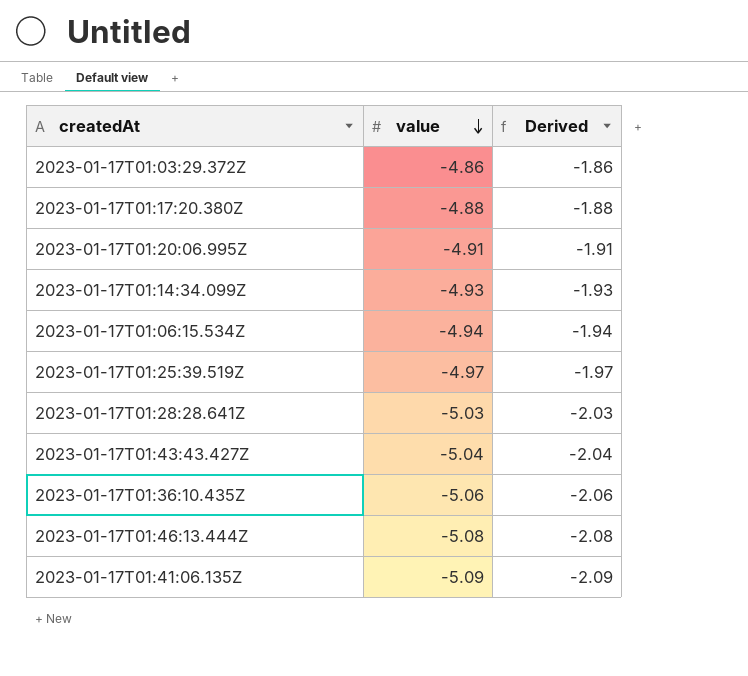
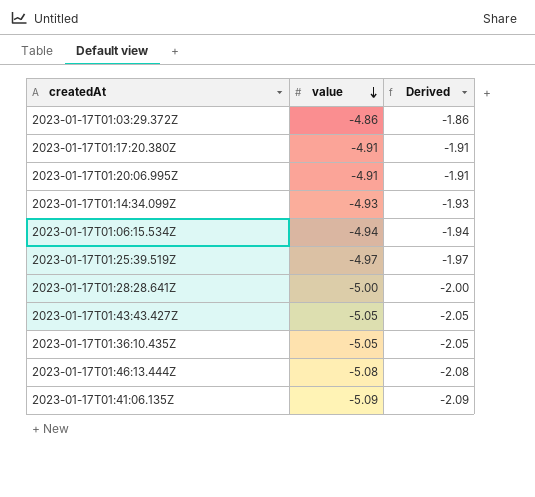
2023-01-17T01:17:20.380Z | value: -4.88 -> -4.91
2023-01-17T01:17:20.380Z | Derived: -1.88 -> -1.91
2023-01-17T01:28:28.641Z | value: -5.03 -> -5.00
2023-01-17T01:28:28.641Z | Derived: -2.03 -> -2.00
2023-01-17T01:43:43.427Z | value: -5.04 -> -5.05
2023-01-17T01:43:43.427Z | Derived: -2.04 -> -2.05
2023-01-17T01:36:10.435Z | value: -5.06 -> -5.05
2023-01-17T01:36:10.435Z | Derived: -2.06 -> -2.05

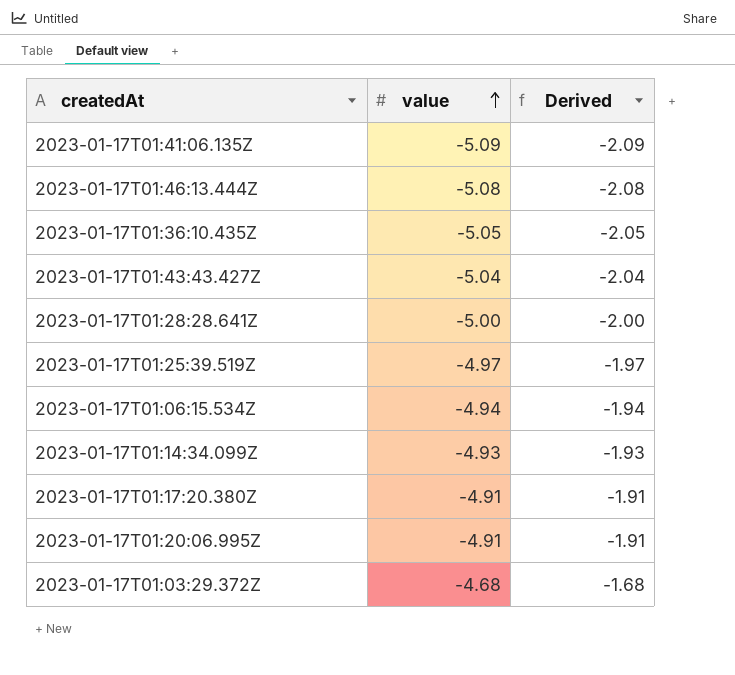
row order: value descending -> value ascending
2023-01-17T01:43:43.427Z | value: -5.05 -> -5.04
2023-01-17T01:43:43.427Z | Derived: -2.05 -> -2.04
2023-01-17T01:03:29.372Z | value: -4.86 -> -4.68
2023-01-17T01:03:29.372Z | Derived: -1.86 -> -1.68

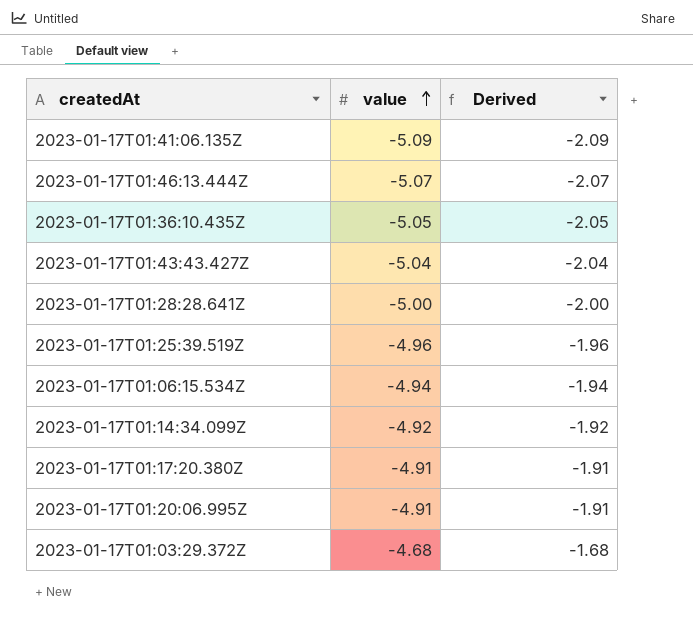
2023-01-17T01:46:13.444Z | value: -5.08 -> -5.07
2023-01-17T01:46:13.444Z | Derived: -2.08 -> -2.07
2023-01-17T01:25:39.519Z | value: -4.97 -> -4.96
2023-01-17T01:25:39.519Z | Derived: -1.97 -> -1.96
2023-01-17T01:14:34.099Z | value: -4.93 -> -4.92
2023-01-17T01:14:34.099Z | Derived: -1.93 -> -1.92

